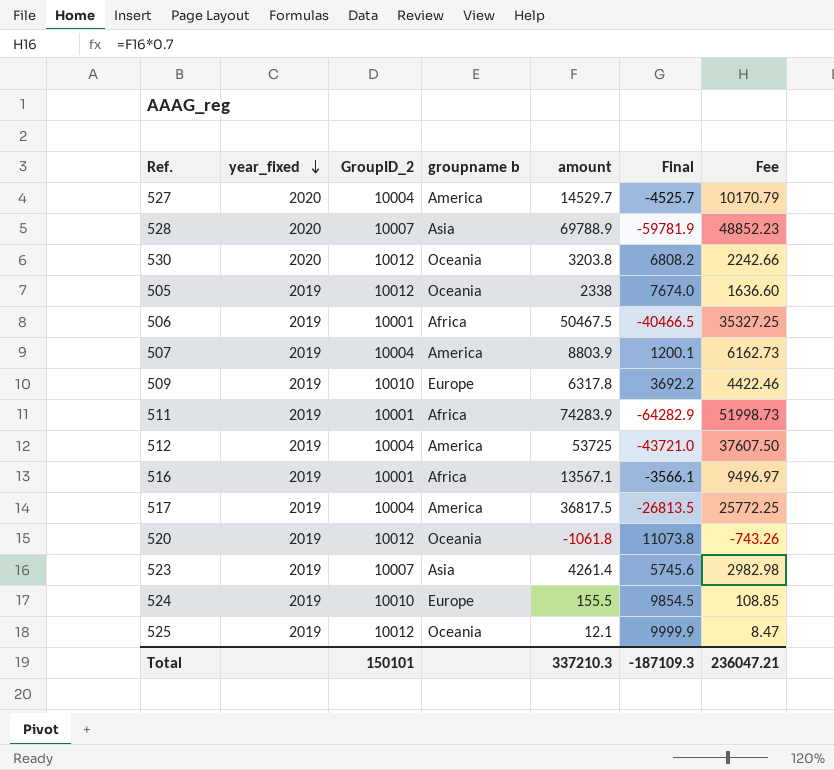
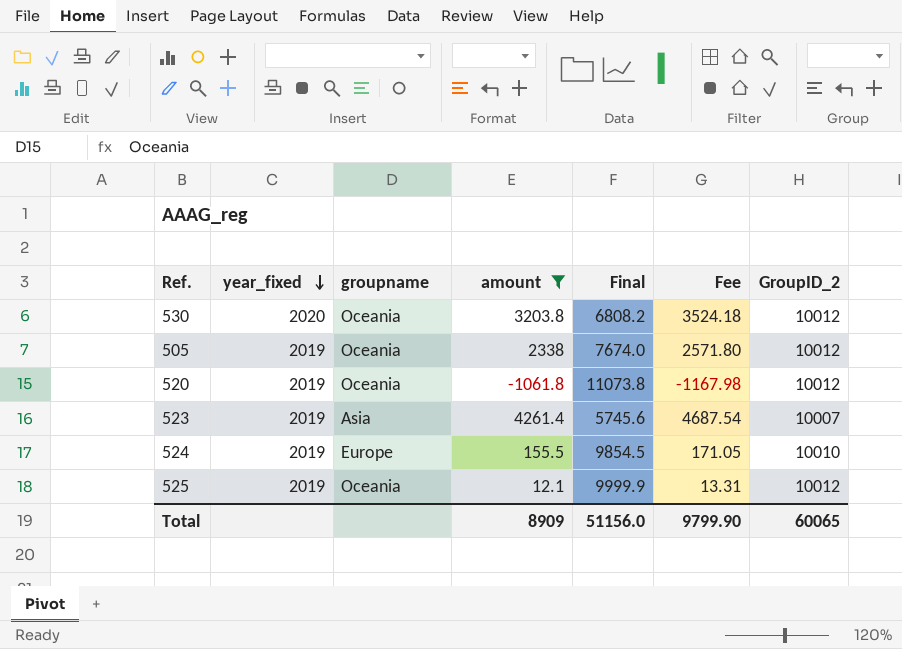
filter: none -> amount <= 4261.4
column name: groupname b -> groupname
column Fee | formula: [amount] * 0.7 -> [amount] * 1.1
column GroupID_2 | position: 3 -> 7
Total | amount: 337210.3 -> 8909
Total | Final: -187109.3 -> 51156.0
Total | Fee: 236047.21 -> 9799.90
Total | GroupID_2: 150101 -> 60065

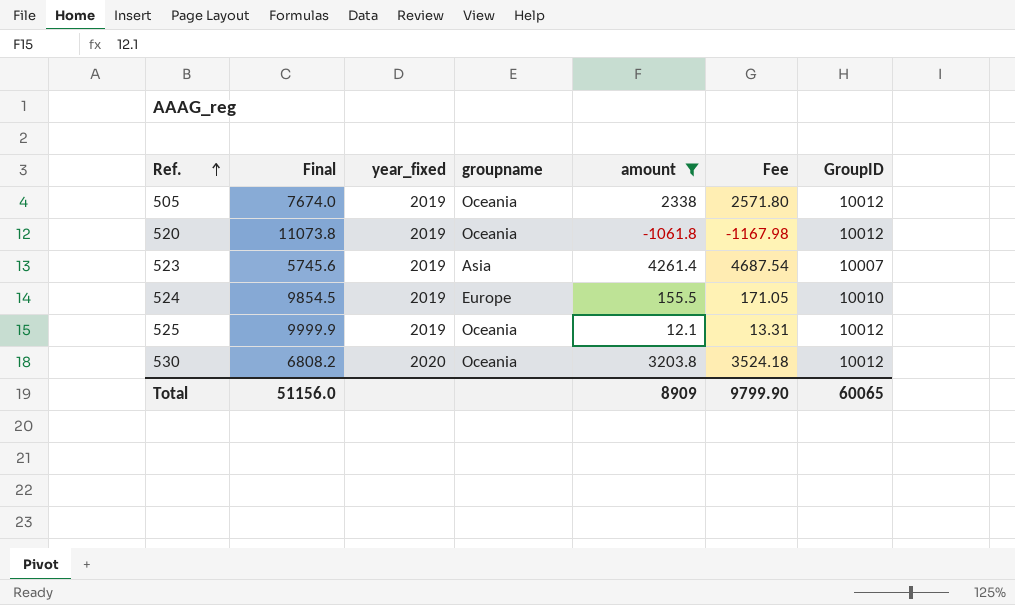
row order: year_fixed descending -> Ref. ascending
column Final | position: 5 -> 2
column name: GroupID_2 -> GroupID

